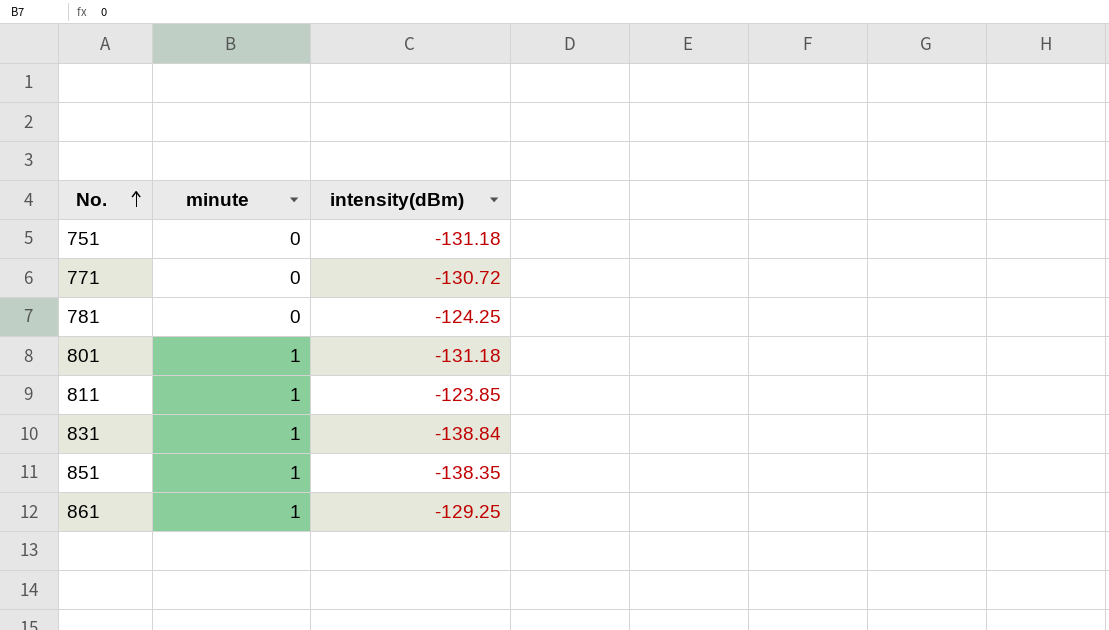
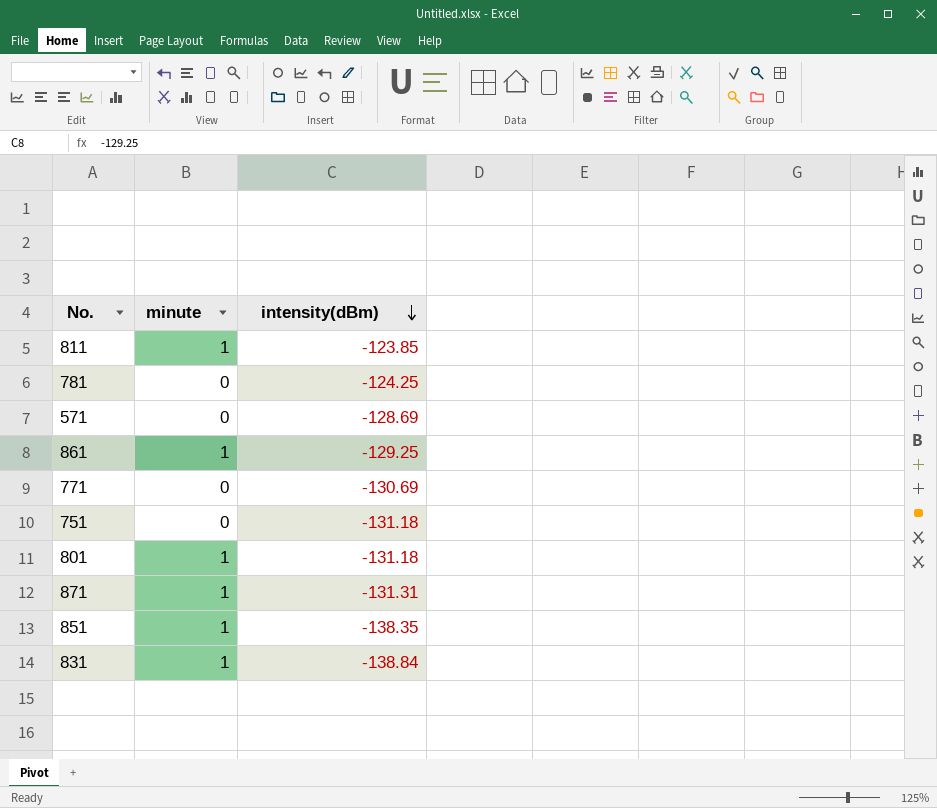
row order: No. ascending -> intensity(dBm) descending
row 571: none -> 0 | -128.69
771 | intensity(dBm): -130.72 -> -130.69
row 871: none -> 1 | -131.31

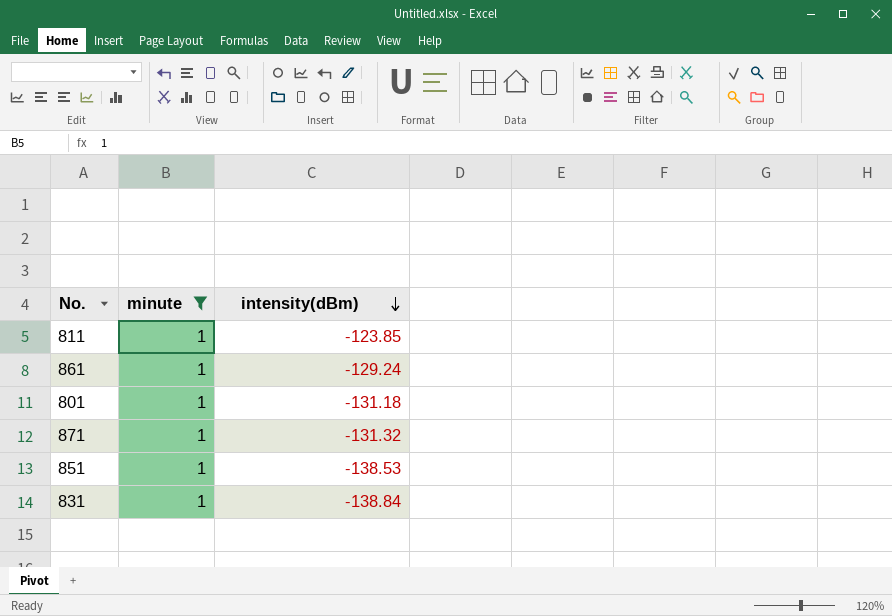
filter: none -> minute = 1
861 | intensity(dBm): -129.25 -> -129.24
871 | intensity(dBm): -131.31 -> -131.32
851 | intensity(dBm): -138.35 -> -138.53

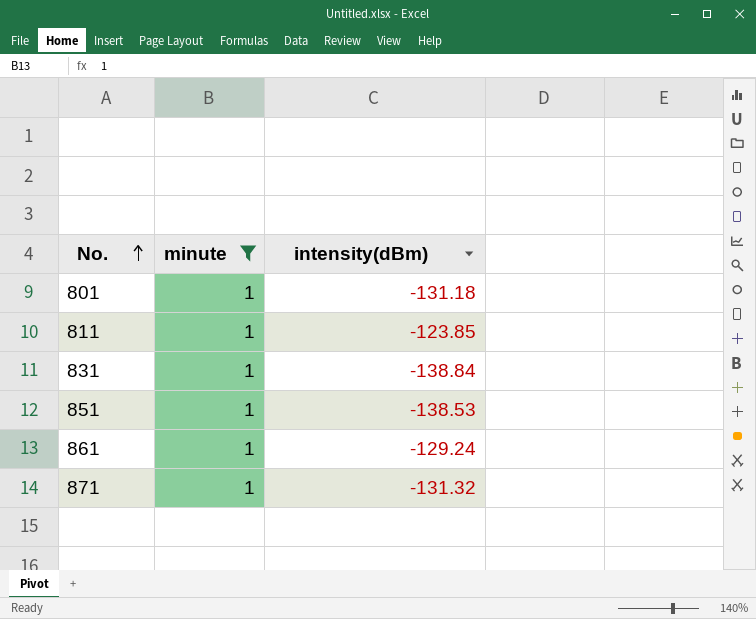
row order: intensity(dBm) descending -> No. ascending

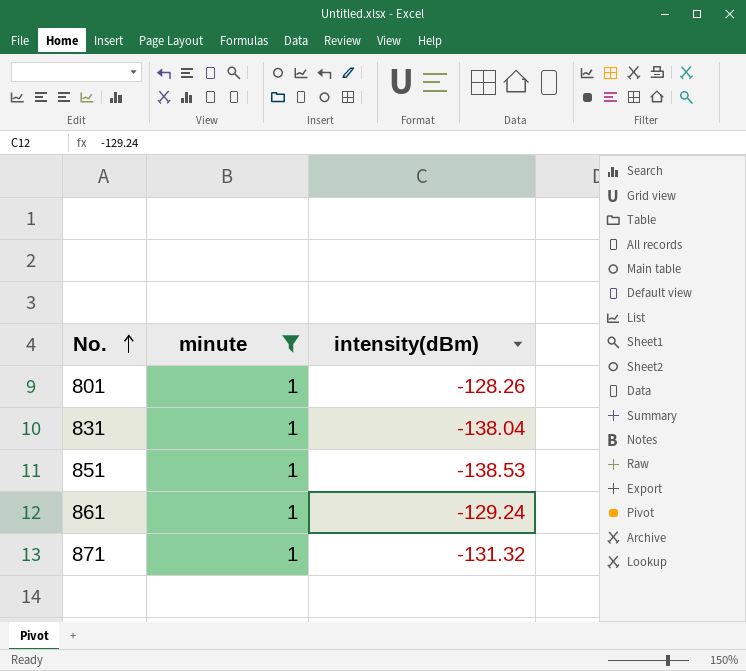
row 811: 1 | -123.85 -> none
801 | intensity(dBm): -131.18 -> -128.26
831 | intensity(dBm): -138.84 -> -138.04

